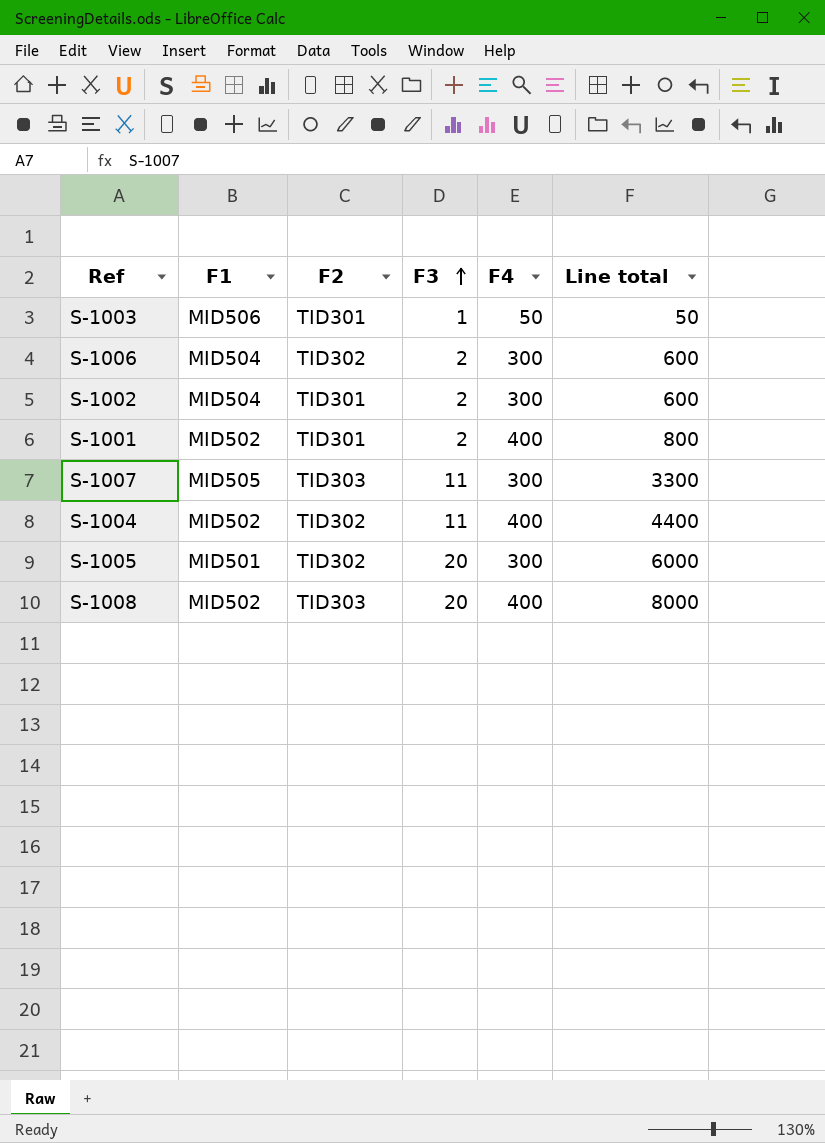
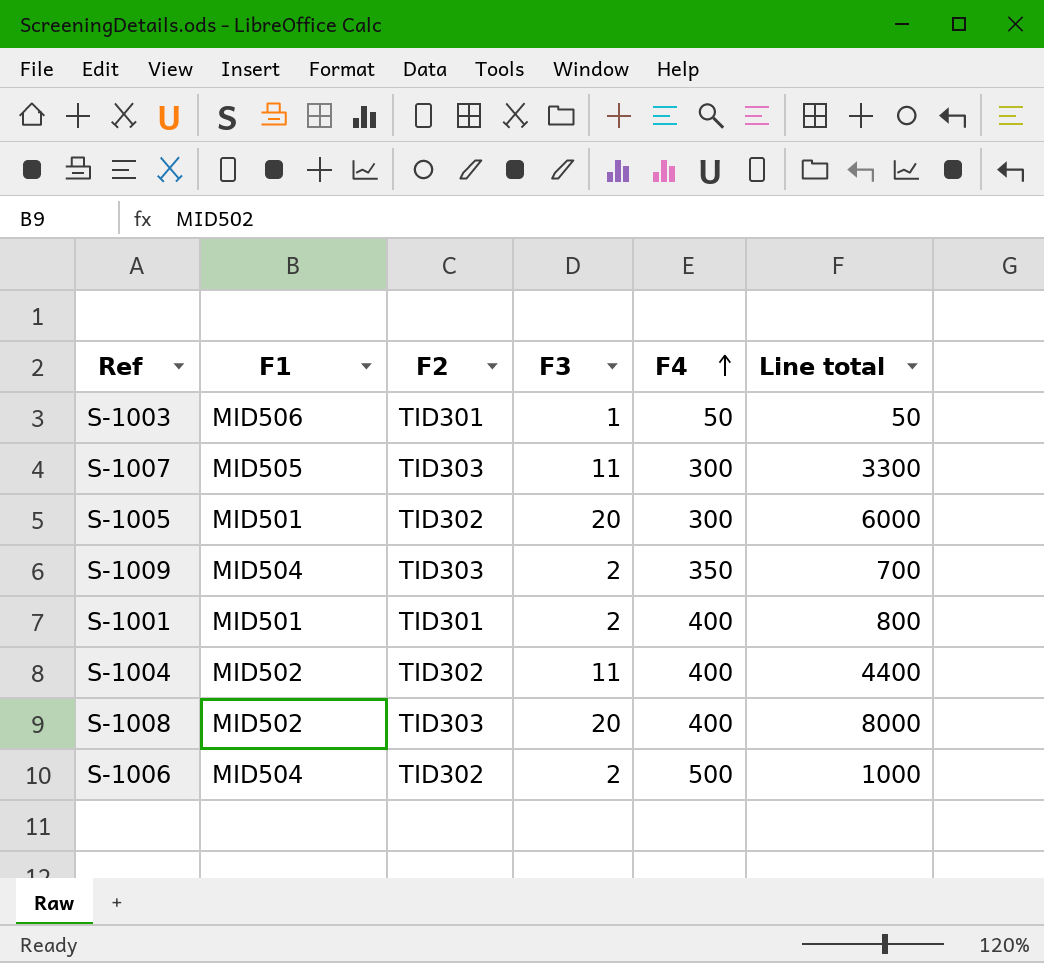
row order: F3 ascending -> F4 ascending
row S-1002: MID504 | TID301 | 2 | 300 | 600 -> none
row S-1009: none -> MID504 | TID303 | 2 | 350 | 700
S-1001 | F1: MID502 -> MID501
S-1006 | F4: 300 -> 500
S-1006 | Line total: 600 -> 1000

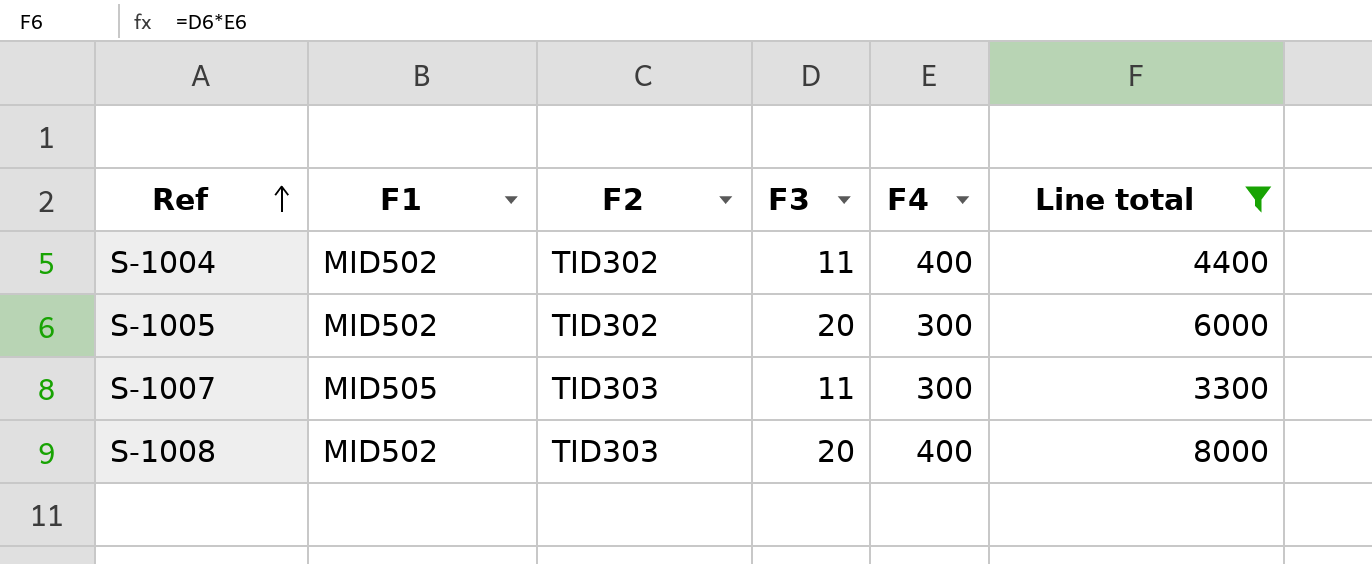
filter: none -> Line total >= 3300
row order: F4 ascending -> Ref ascending
S-1005 | F1: MID501 -> MID502

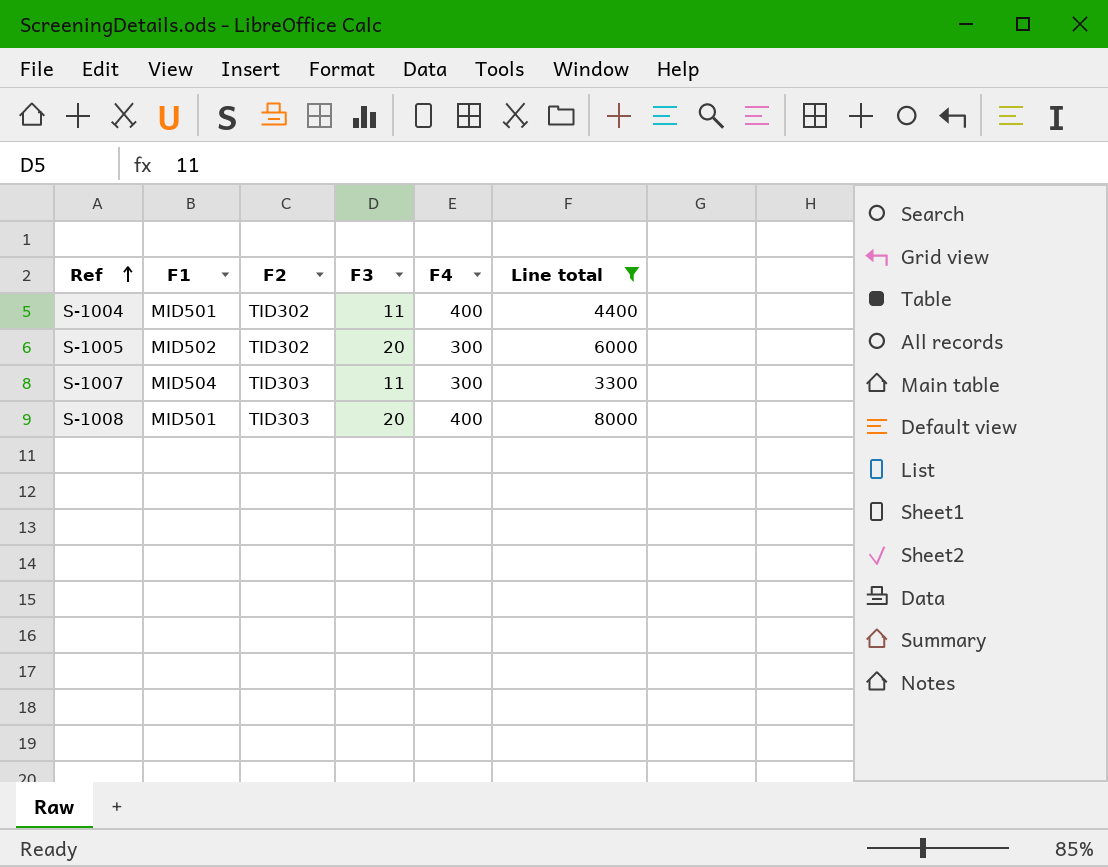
S-1004 | F1: MID502 -> MID501
S-1007 | F1: MID505 -> MID504
S-1008 | F1: MID502 -> MID501

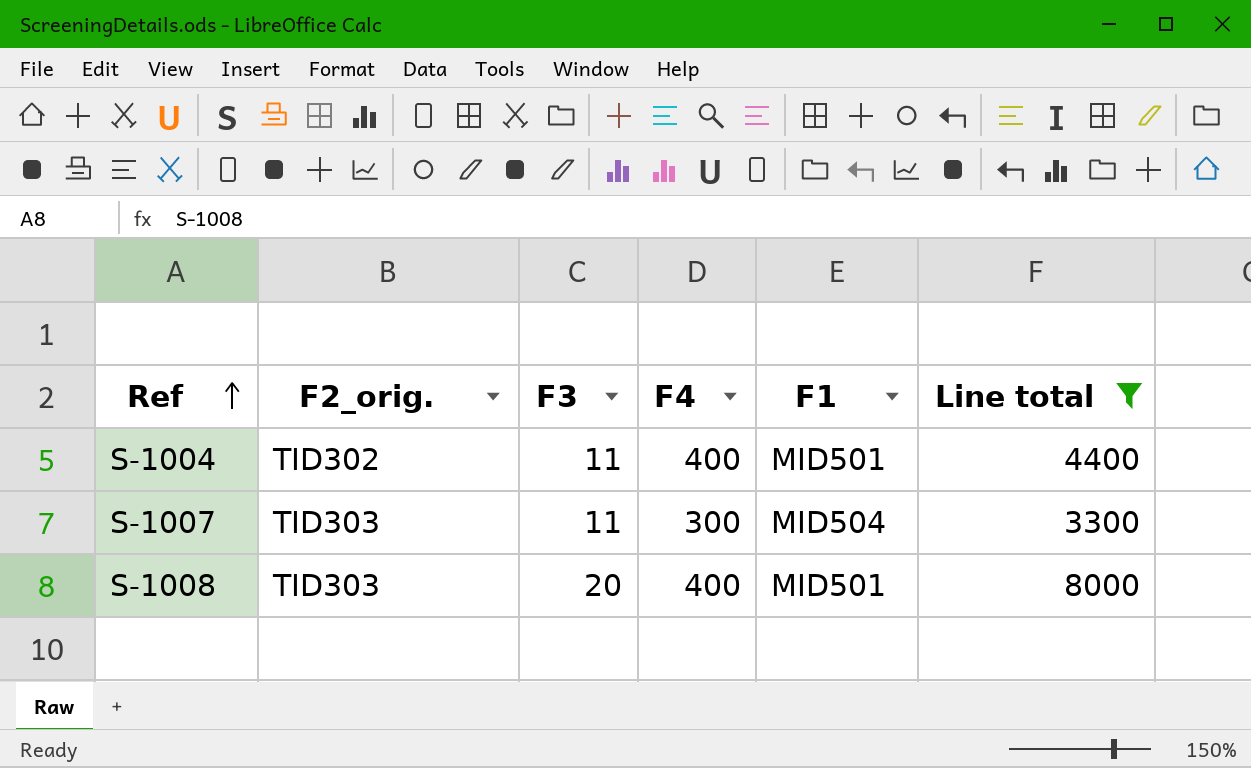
column name: F2 -> F2_orig.
column F1 | position: 2 -> 5
row S-1005: MID502 | TID302 | 20 | 300 | 6000 -> none

